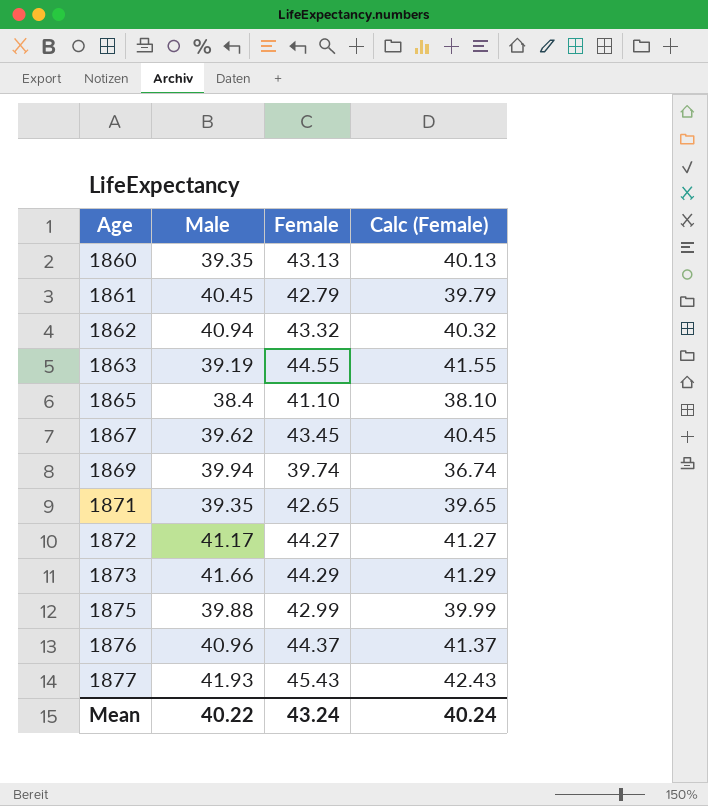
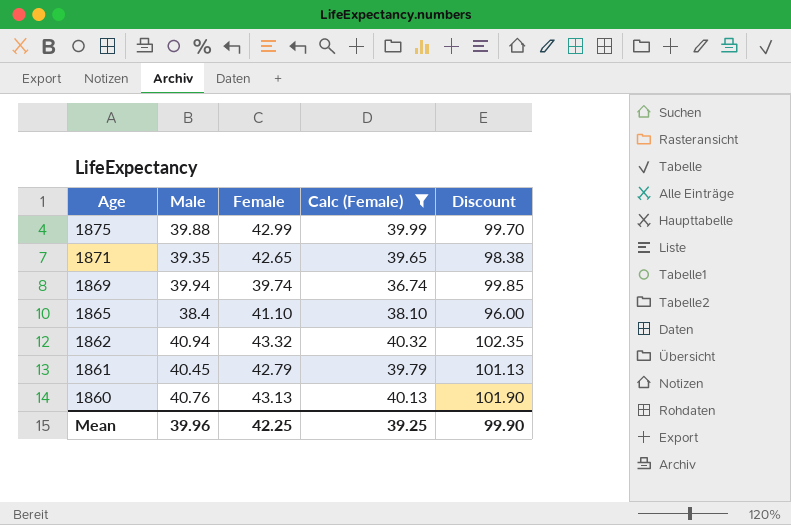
filter: none -> Calc (Female) <= 40.32
row order: Age ascending -> Age descending
column Discount | formula: none -> [Male] * 2.5
1860 | Male: 39.35 -> 40.76
Mean | Male: 40.22 -> 39.96
Mean | Female: 43.24 -> 42.25
Mean | Calc (Female): 40.24 -> 39.25

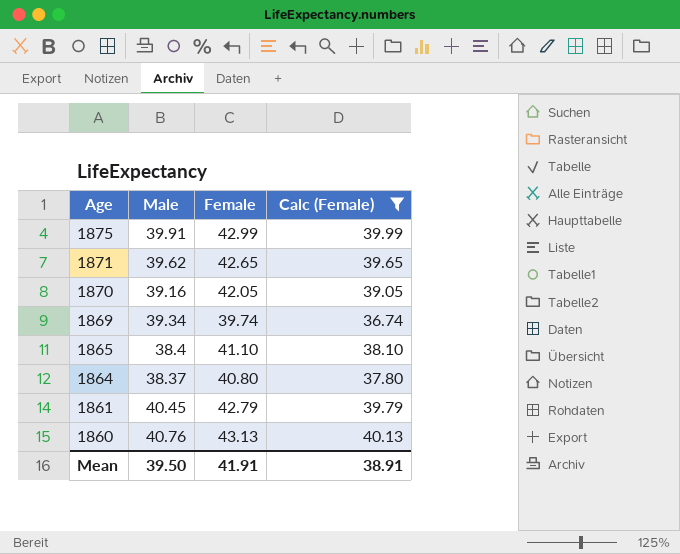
column Discount | formula: [Male] * 2.5 -> none
row 1862: 40.94 | 43.32 | 40.32 | 102.35 -> none
1875 | Male: 39.88 -> 39.91
1871 | Male: 39.35 -> 39.62
row 1870: none -> 39.16 | 42.05 | 39.05
1869 | Male: 39.94 -> 39.34
row 1864: none -> 38.37 | 40.80 | 37.80
Mean | Male: 39.96 -> 39.50
Mean | Female: 42.25 -> 41.91
Mean | Calc (Female): 39.25 -> 38.91

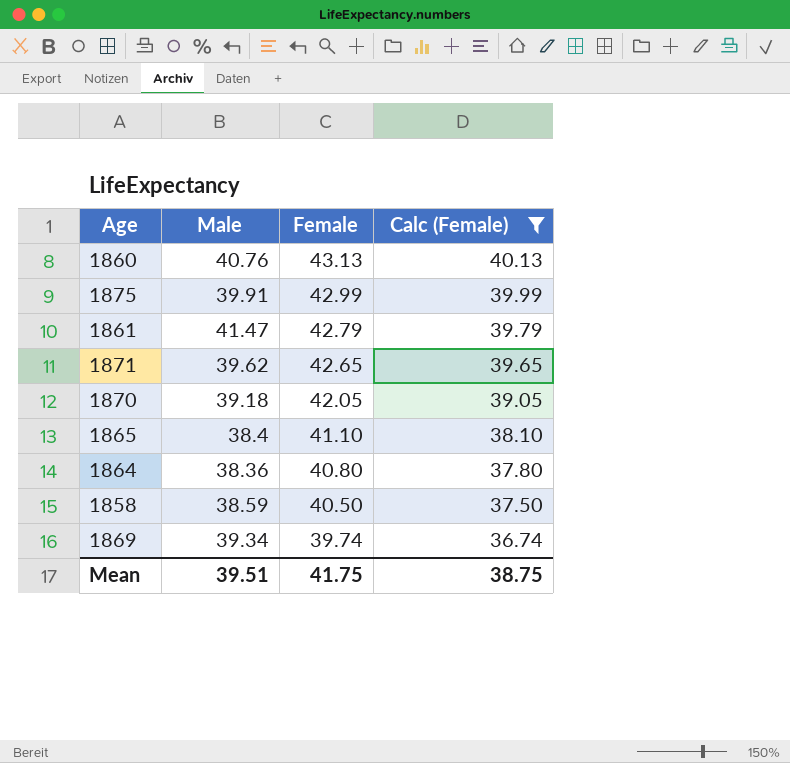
row order: Age descending -> Female descending
1861 | Male: 40.45 -> 41.47
1870 | Male: 39.16 -> 39.18
1864 | Male: 38.37 -> 38.36
row 1858: none -> 38.59 | 40.50 | 37.50
Mean | Male: 39.50 -> 39.51
Mean | Female: 41.91 -> 41.75
Mean | Calc (Female): 38.91 -> 38.75

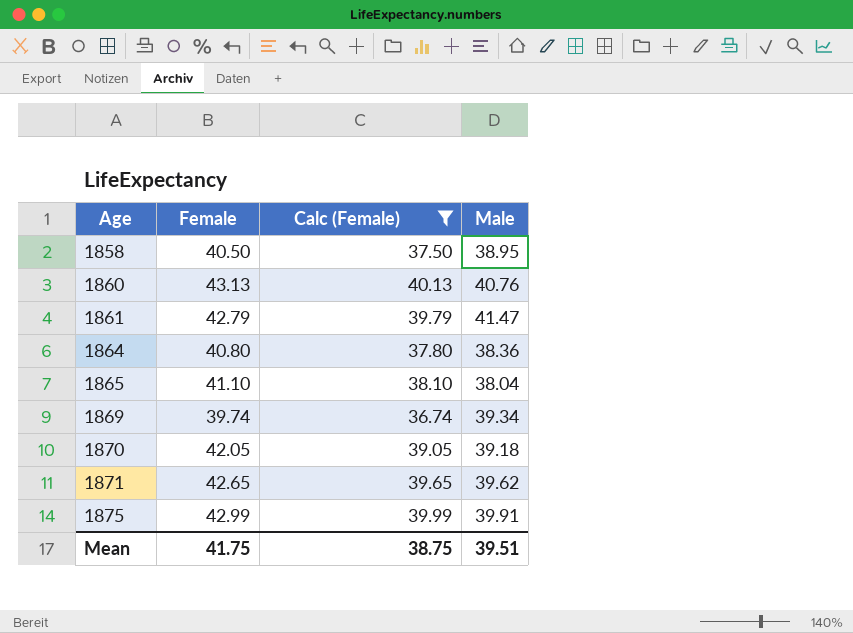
row order: Female descending -> Age ascending
column Male | position: 2 -> 4
1858 | Male: 38.59 -> 38.95
1865 | Male: 38.4 -> 38.04

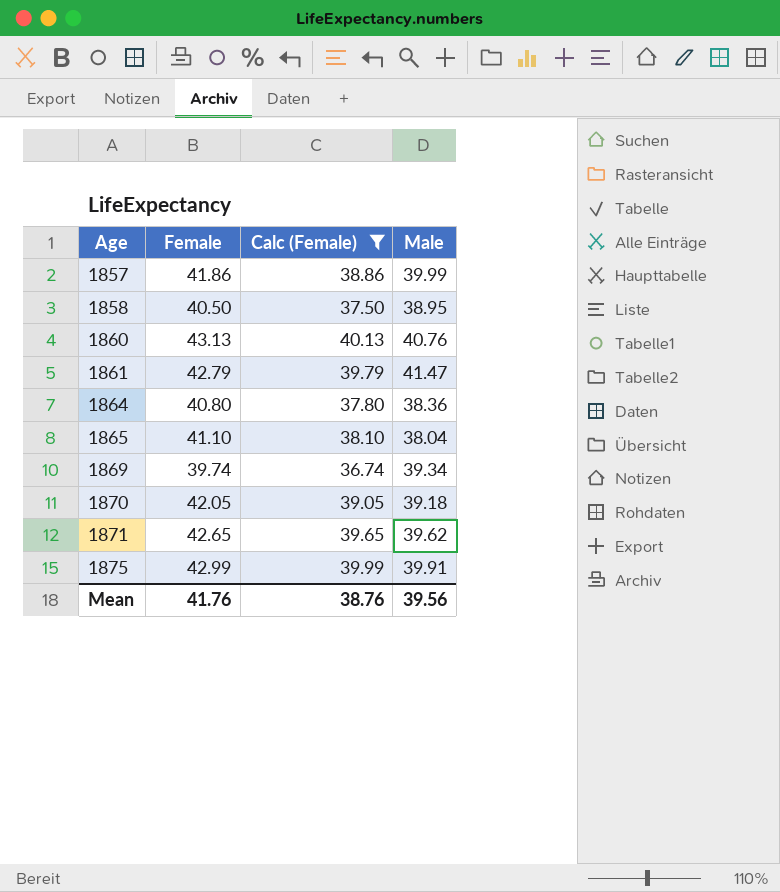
row 1857: none -> 41.86 | 38.86 | 39.99
Mean | Female: 41.75 -> 41.76
Mean | Calc (Female): 38.75 -> 38.76
Mean | Male: 39.51 -> 39.56

